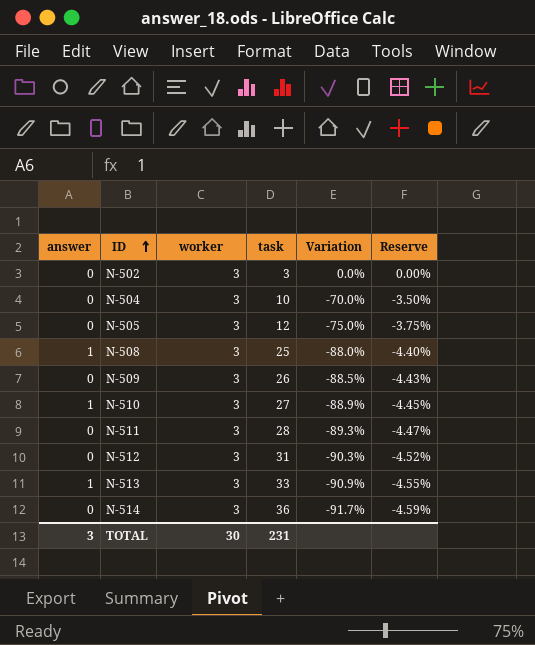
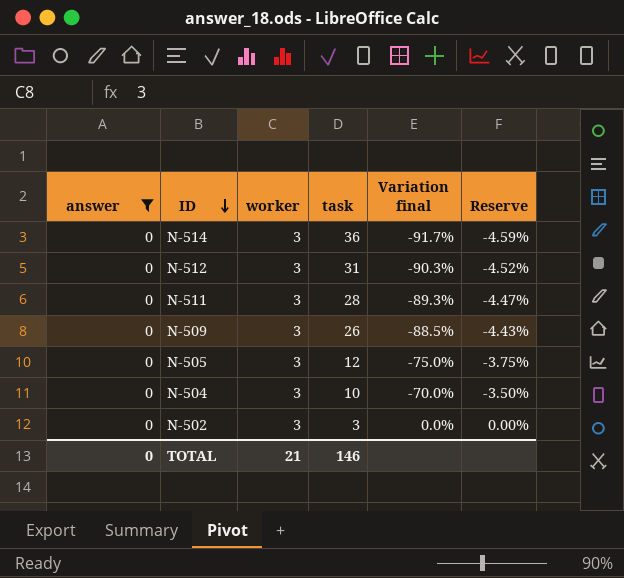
filter: none -> answer = 0
row order: ID ascending -> ID descending
column name: Variation -> Variation final
TOTAL | answer: 3 -> 0
TOTAL | worker: 30 -> 21
TOTAL | task: 231 -> 146

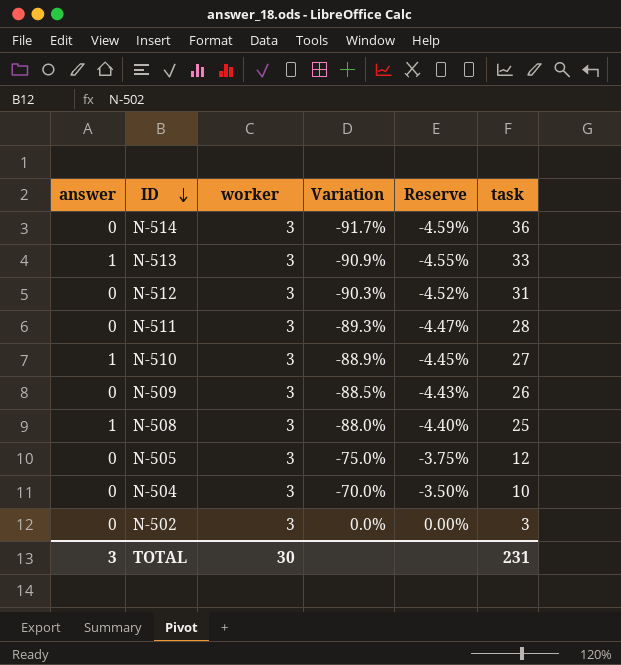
filter: answer = 0 -> none
column name: Variation final -> Variation
column task | position: 4 -> 6
TOTAL | answer: 0 -> 3
TOTAL | worker: 21 -> 30
TOTAL | task: 146 -> 231

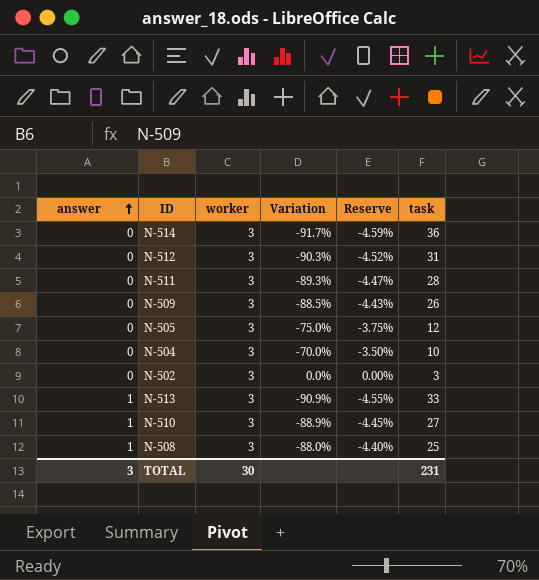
row order: ID descending -> answer ascending

